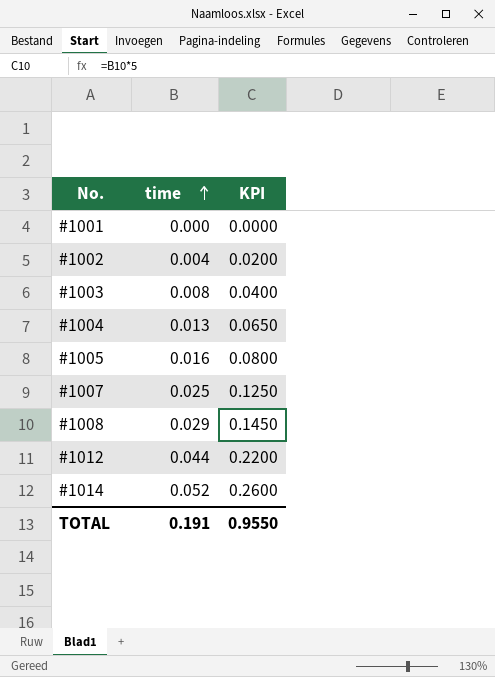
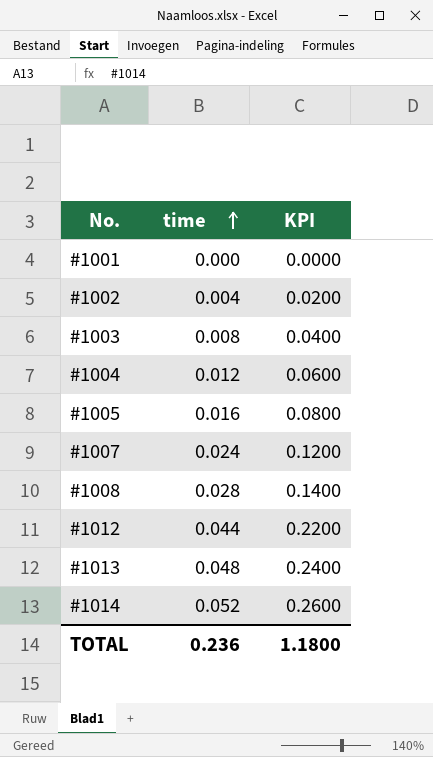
#1004 | time: 0.013 -> 0.012
#1004 | KPI: 0.0650 -> 0.0600
#1007 | time: 0.025 -> 0.024
#1007 | KPI: 0.1250 -> 0.1200
#1008 | time: 0.029 -> 0.028
#1008 | KPI: 0.1450 -> 0.1400
row #1013: none -> 0.048 | 0.2400
TOTAL | time: 0.191 -> 0.236
TOTAL | KPI: 0.9550 -> 1.1800

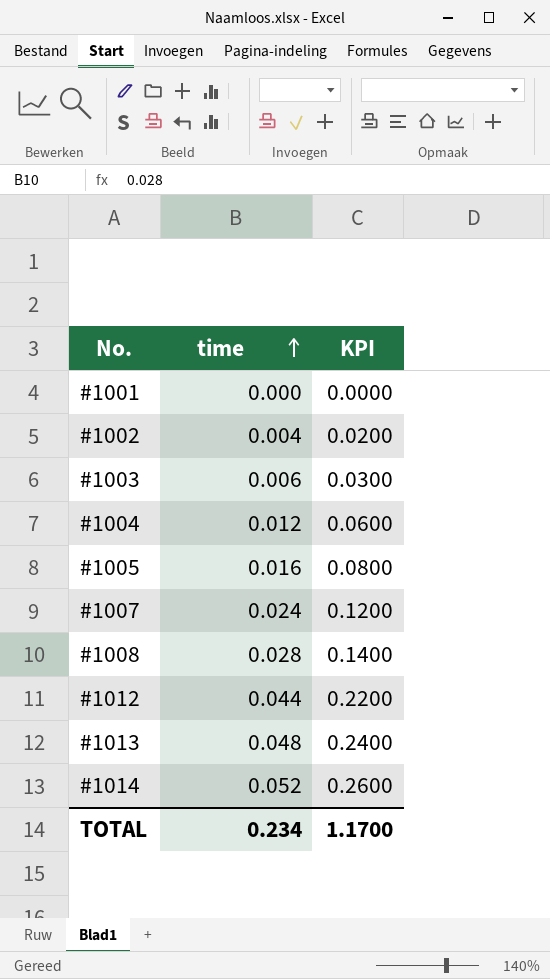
#1003 | time: 0.008 -> 0.006
#1003 | KPI: 0.0400 -> 0.0300
TOTAL | time: 0.236 -> 0.234
TOTAL | KPI: 1.1800 -> 1.1700

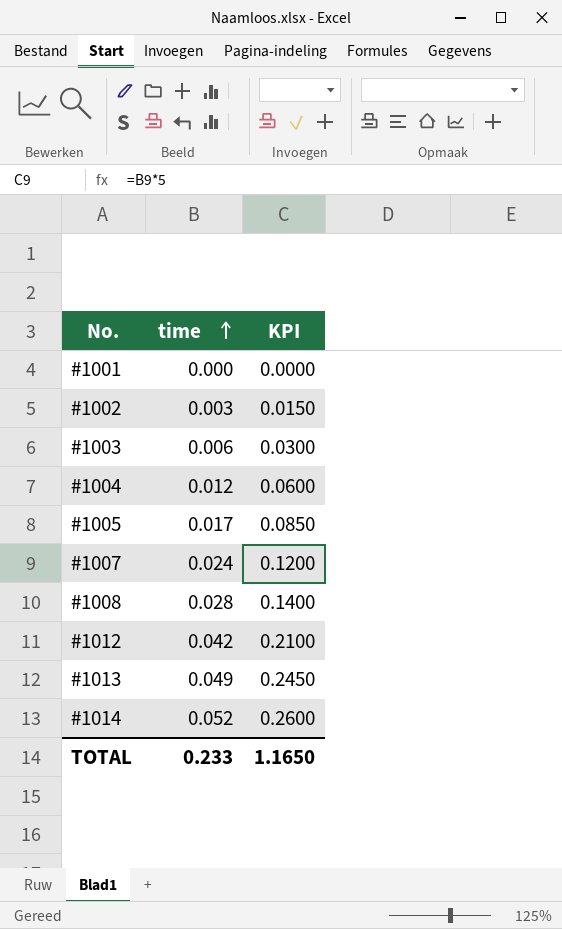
#1002 | time: 0.004 -> 0.003
#1002 | KPI: 0.0200 -> 0.0150
#1005 | time: 0.016 -> 0.017
#1005 | KPI: 0.0800 -> 0.0850
#1012 | time: 0.044 -> 0.042
#1012 | KPI: 0.2200 -> 0.2100
#1013 | time: 0.048 -> 0.049
#1013 | KPI: 0.2400 -> 0.2450
TOTAL | time: 0.234 -> 0.233
TOTAL | KPI: 1.1700 -> 1.1650

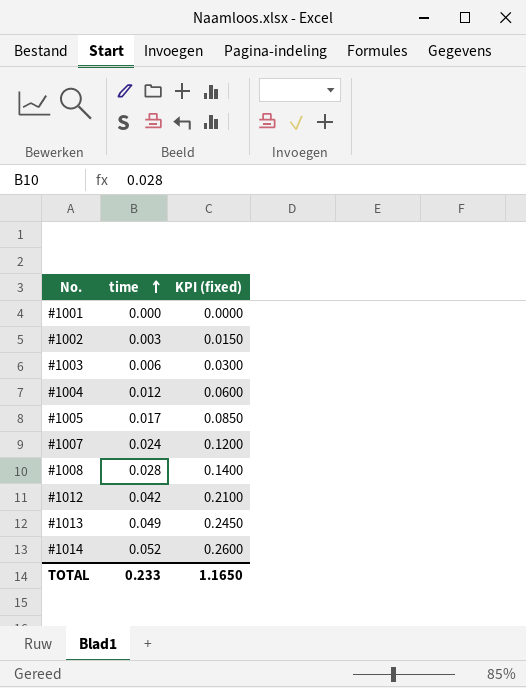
column name: KPI -> KPI (fixed)

